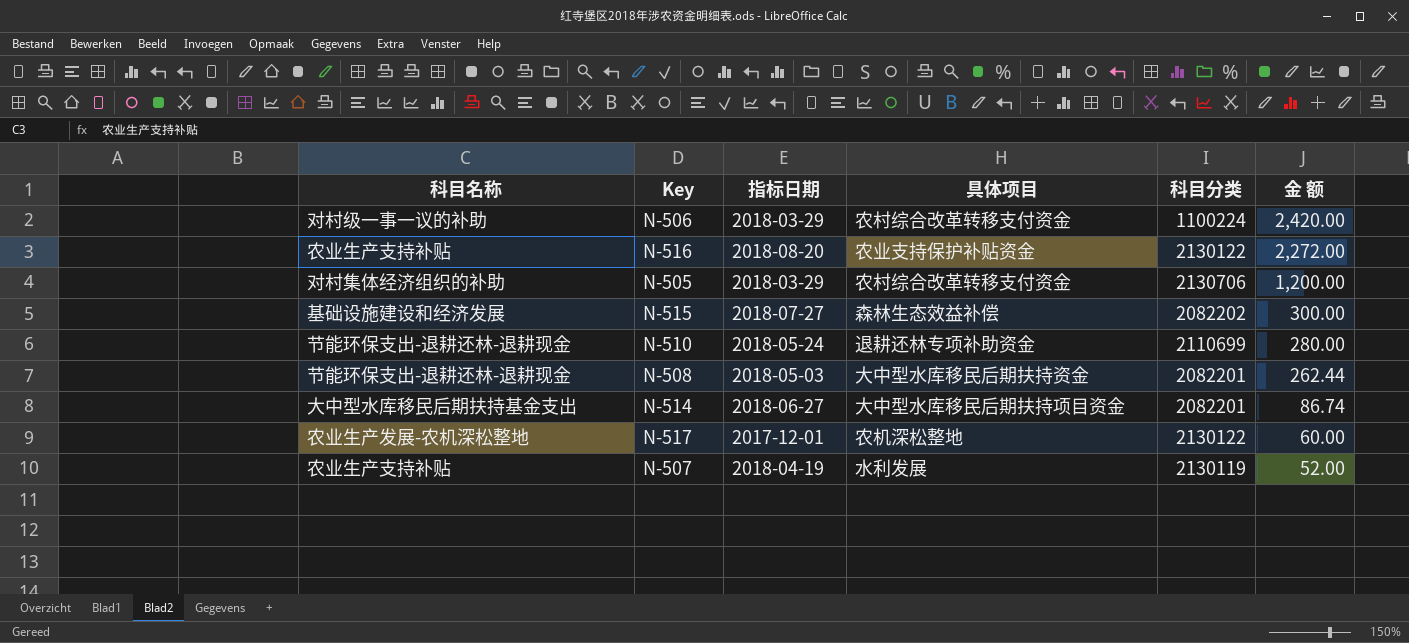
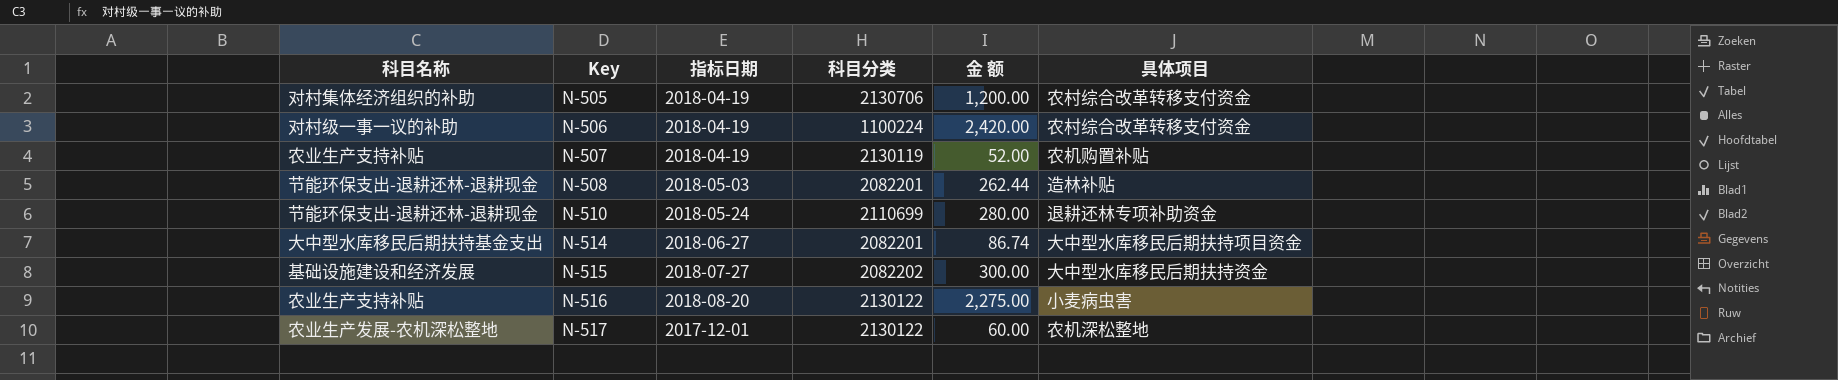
row order: 金 额 descending -> Key ascending
column 具体项目 | position: 4 -> 6
N-505 | 指标日期: 2018-03-29 -> 2018-04-19
N-506 | 指标日期: 2018-03-29 -> 2018-04-19
N-507 | 具体项目: 水利发展 -> 农机购置补贴
N-508 | 具体项目: 大中型水库移民后期扶持资金 -> 造林补贴
N-515 | 具体项目: 森林生态效益补偿 -> 大中型水库移民后期扶持资金
N-516 | 金 额: 2,272.00 -> 2,275.00
N-516 | 具体项目: 农业支持保护补贴资金 -> 小麦病虫害

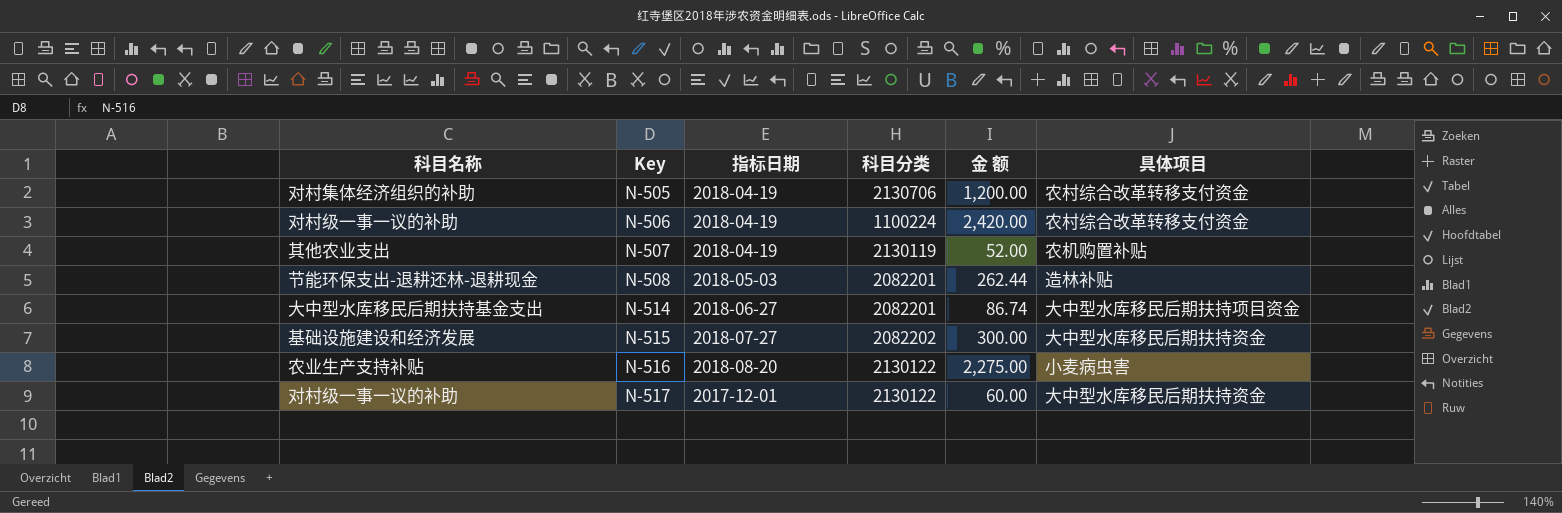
row N-510: 节能环保支出-退耕还林-退耕现金 | 2018-05-24 | 2110699 | 280.00 | 退耕还林专项补助资金 -> none
N-507 | 科目名称: 农业生产支持补贴 -> 其他农业支出
N-517 | 科目名称: 农业生产发展-农机深松整地 -> 对村级一事一议的补助
N-517 | 具体项目: 农机深松整地 -> 大中型水库移民后期扶持资金

